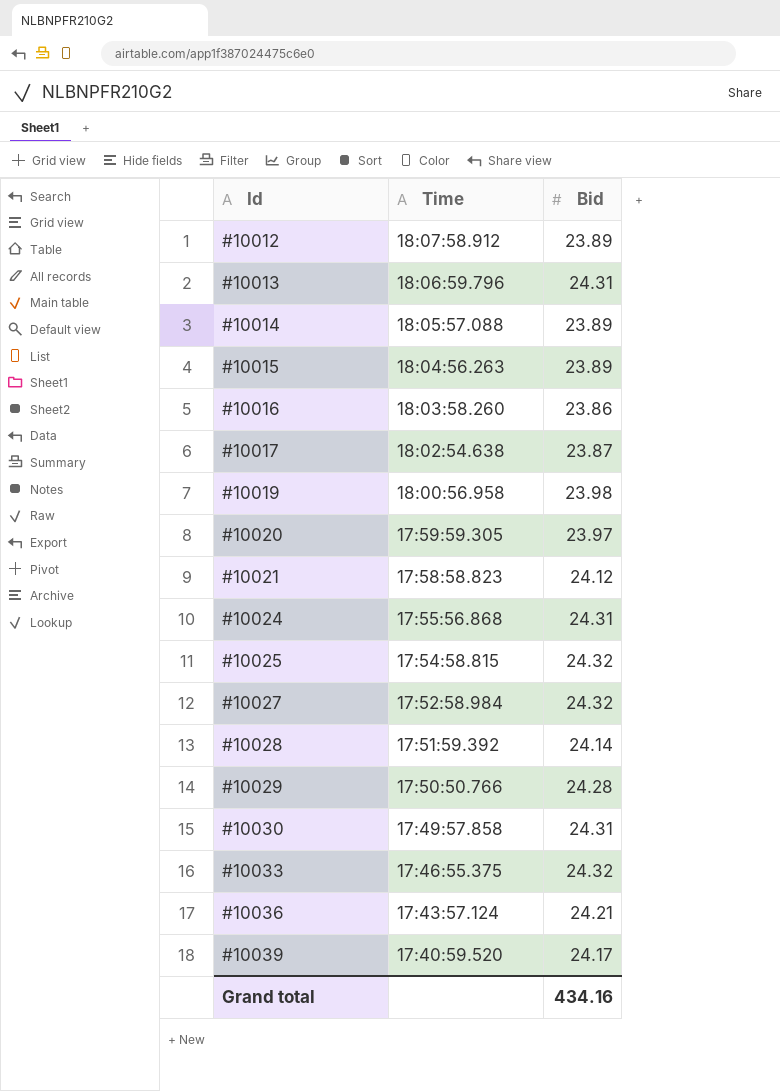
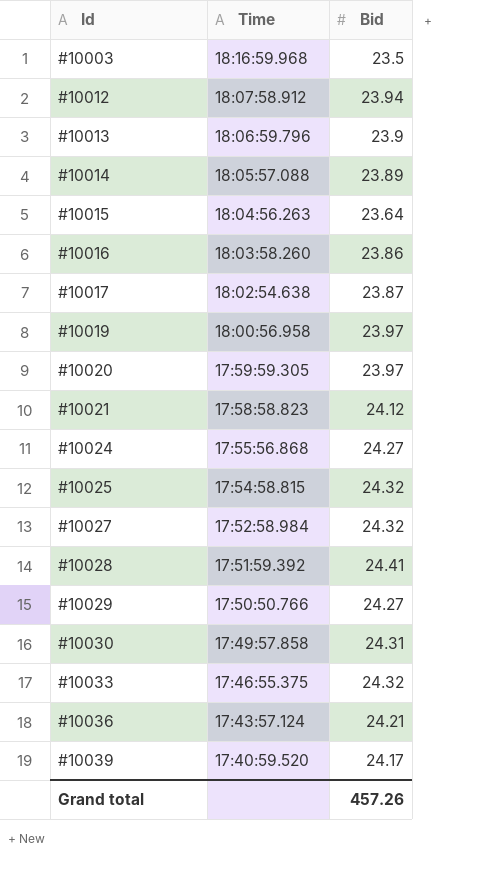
row #10003: none -> 18:16:59.968 | 23.5
#10012 | Bid: 23.89 -> 23.94
#10013 | Bid: 24.31 -> 23.9
#10015 | Bid: 23.89 -> 23.64
#10019 | Bid: 23.98 -> 23.97
#10024 | Bid: 24.31 -> 24.27
#10028 | Bid: 24.14 -> 24.41
#10029 | Bid: 24.28 -> 24.27
Grand total | Bid: 434.16 -> 457.26

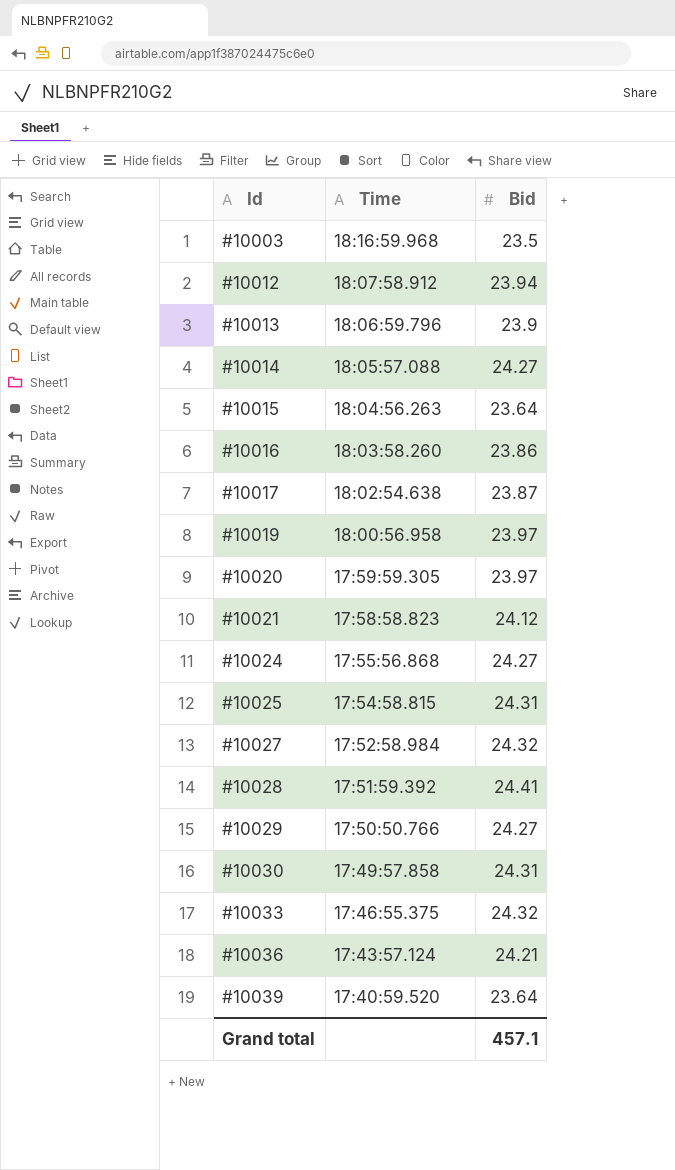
#10014 | Bid: 23.89 -> 24.27
#10025 | Bid: 24.32 -> 24.31
#10039 | Bid: 24.17 -> 23.64
Grand total | Bid: 457.26 -> 457.1

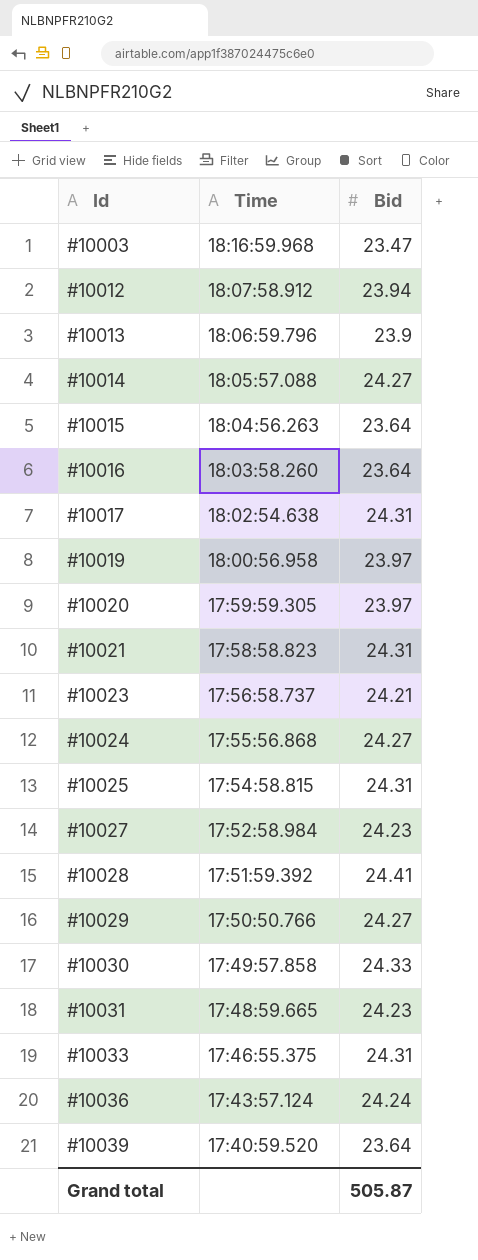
#10003 | Bid: 23.5 -> 23.47
#10016 | Bid: 23.86 -> 23.64
#10017 | Bid: 23.87 -> 24.31
#10021 | Bid: 24.12 -> 24.31
row #10023: none -> 17:56:58.737 | 24.21
#10027 | Bid: 24.32 -> 24.23
#10030 | Bid: 24.31 -> 24.33
row #10031: none -> 17:48:59.665 | 24.23
#10033 | Bid: 24.32 -> 24.31
#10036 | Bid: 24.21 -> 24.24
Grand total | Bid: 457.1 -> 505.87

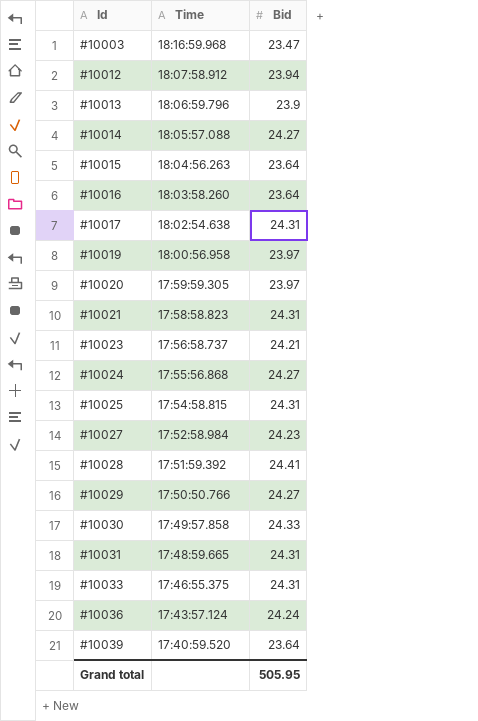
#10031 | Bid: 24.23 -> 24.31
Grand total | Bid: 505.87 -> 505.95

